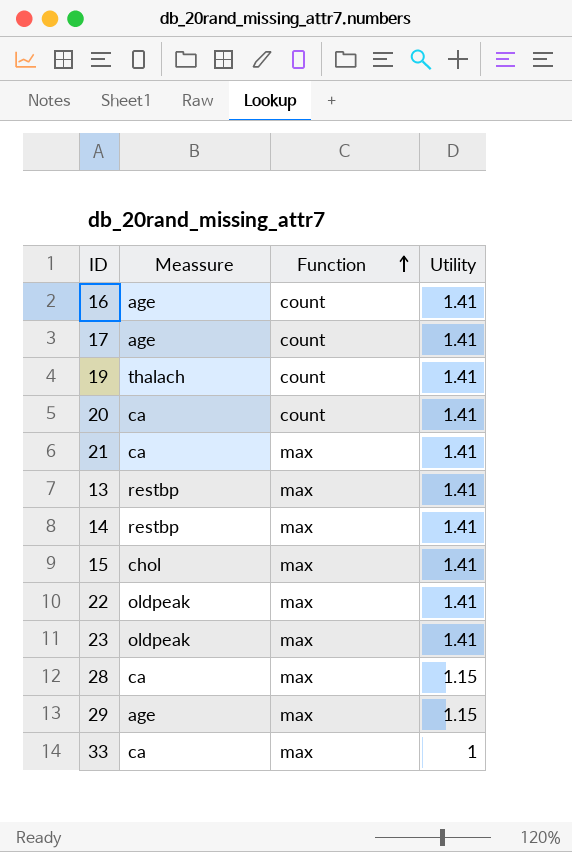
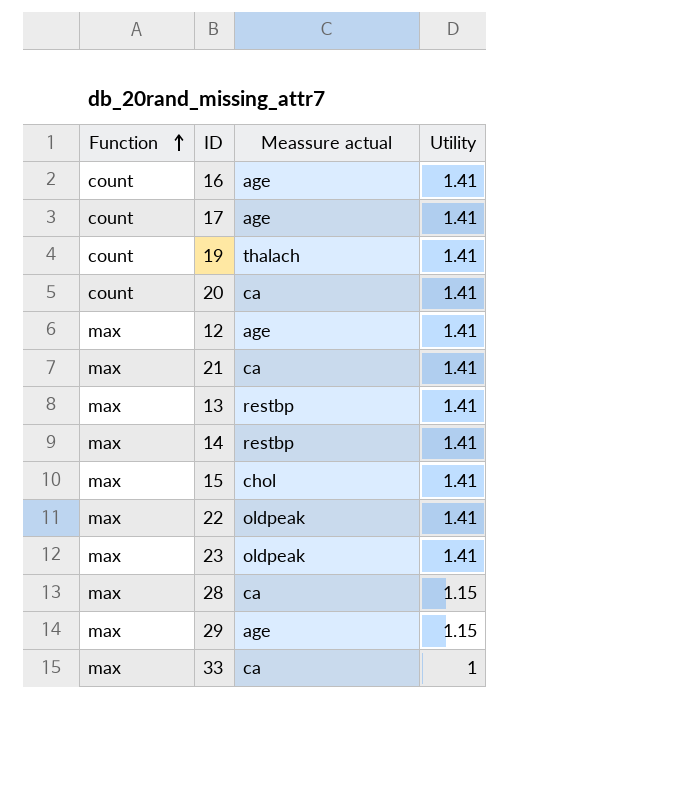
column Function | position: 3 -> 1
column name: Meassure -> Meassure actual
row 12: none -> max | age | 1.41

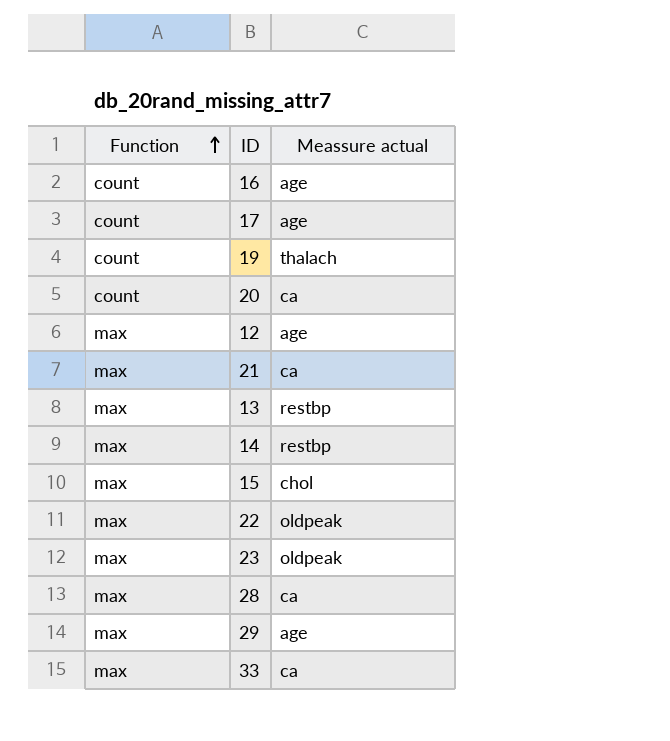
column Utility | position: 4 -> none

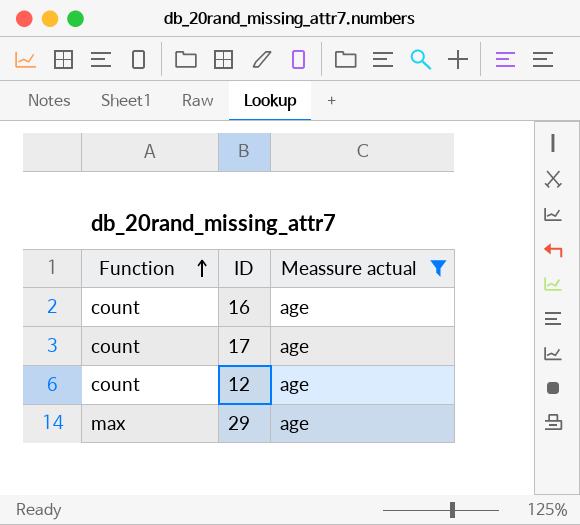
filter: none -> Meassure actual = age
12 | Function: max -> count

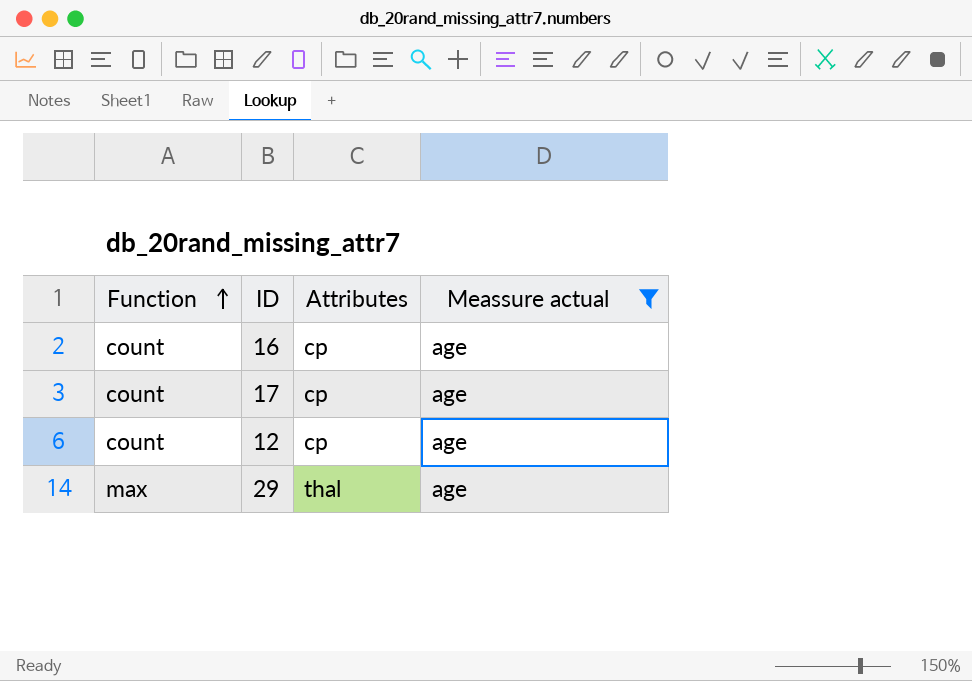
column Attributes | position: none -> 3

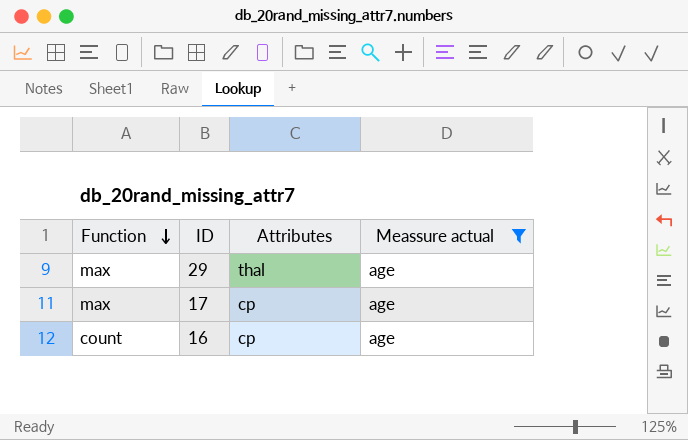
row order: Function ascending -> Function descending
row 12: count | cp | age -> none
17 | Function: count -> max

